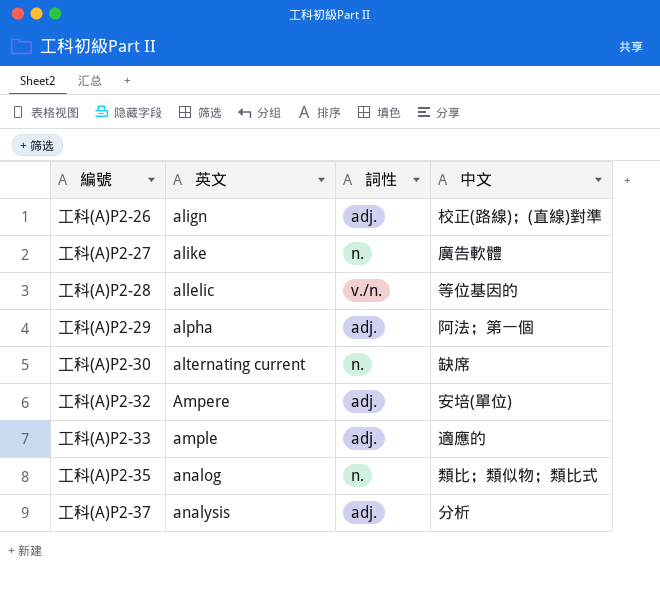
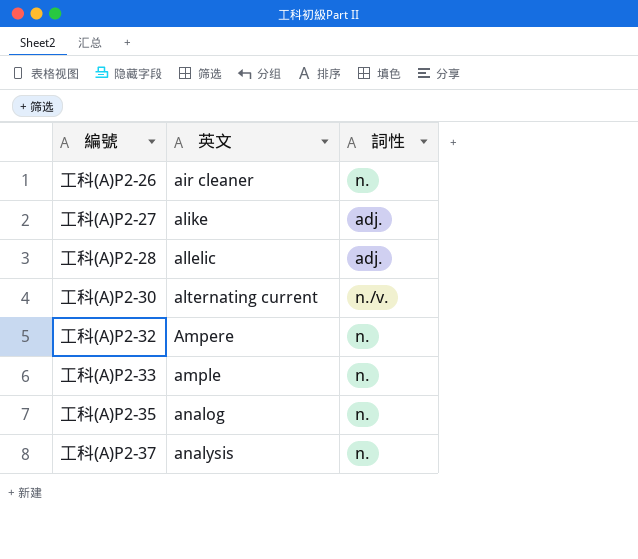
column 中文 | position: 4 -> none
row 工科(A)P2-29: alpha | adj. | 阿法；第一個 -> none
工科(A)P2-26 | 英文: align -> air cleaner
工科(A)P2-26 | 詞性: adj. -> n.
工科(A)P2-27 | 詞性: n. -> adj.
工科(A)P2-28 | 詞性: v./n. -> adj.
工科(A)P2-30 | 詞性: n. -> n./v.
工科(A)P2-32 | 詞性: adj. -> n.
工科(A)P2-33 | 詞性: adj. -> n.
工科(A)P2-37 | 詞性: adj. -> n.

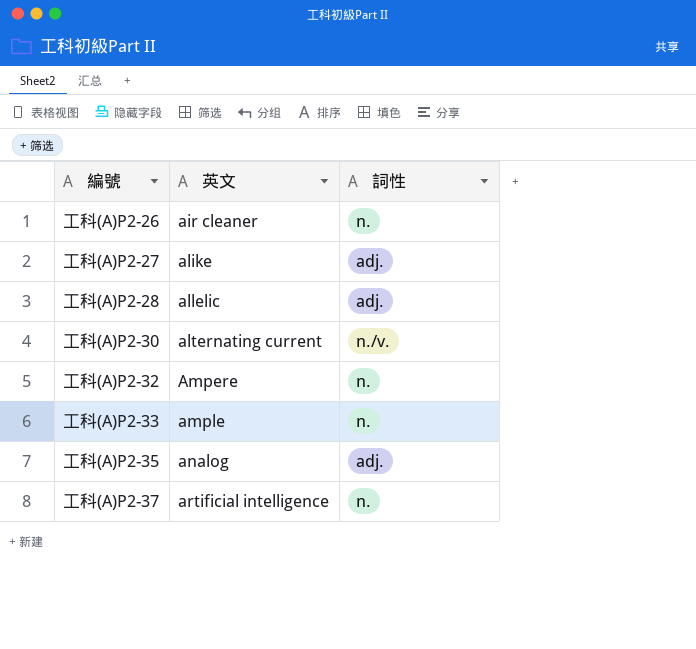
工科(A)P2-35 | 詞性: n. -> adj.
工科(A)P2-37 | 英文: analysis -> artificial intelligence

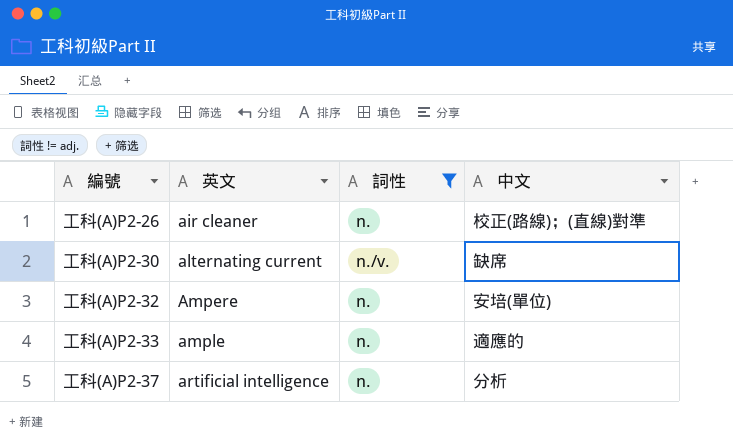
filter: none -> 詞性 != adj.
column 中文 | position: none -> 4

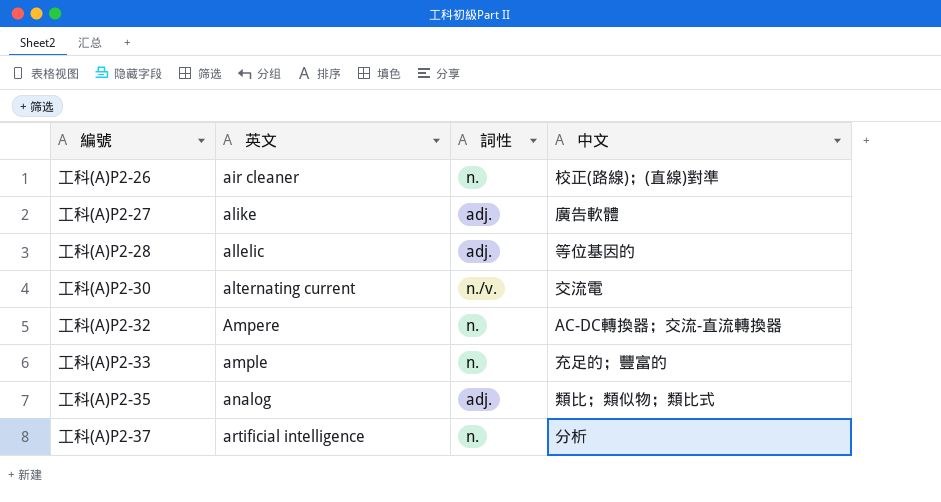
filter: 詞性 != adj. -> none
工科(A)P2-30 | 中文: 缺席 -> 交流電
工科(A)P2-32 | 中文: 安培(單位) -> AC-DC轉換器；交流-直流轉換器
工科(A)P2-33 | 中文: 適應的 -> 充足的；豐富的

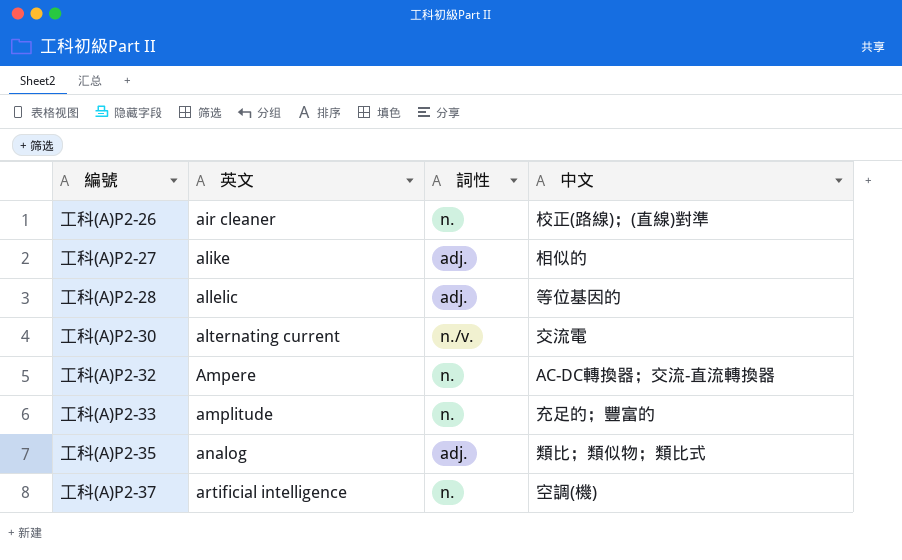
工科(A)P2-27 | 中文: 廣告軟體 -> 相似的
工科(A)P2-33 | 英文: ample -> amplitude
工科(A)P2-37 | 中文: 分析 -> 空調(機)

